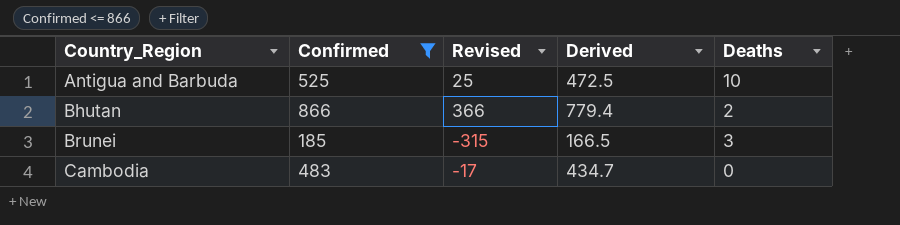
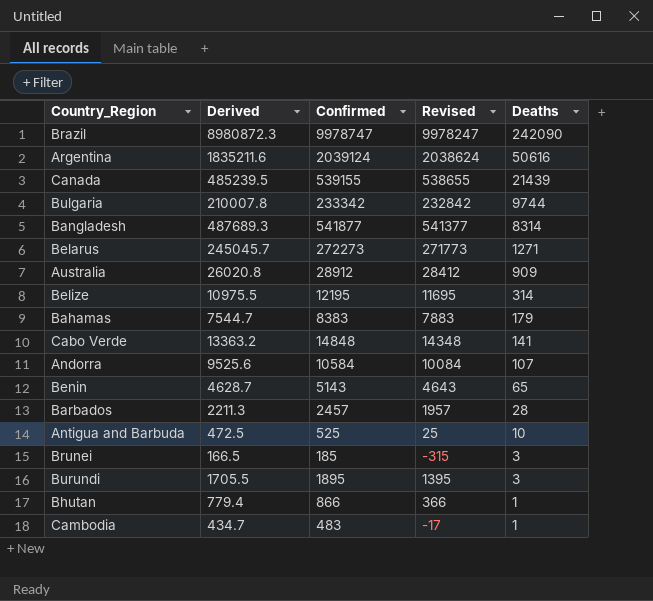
filter: Confirmed <= 866 -> none
row order: Country_Region ascending -> Deaths descending
column Derived | position: 4 -> 2
Bhutan | Deaths: 2 -> 1
Cambodia | Deaths: 0 -> 1

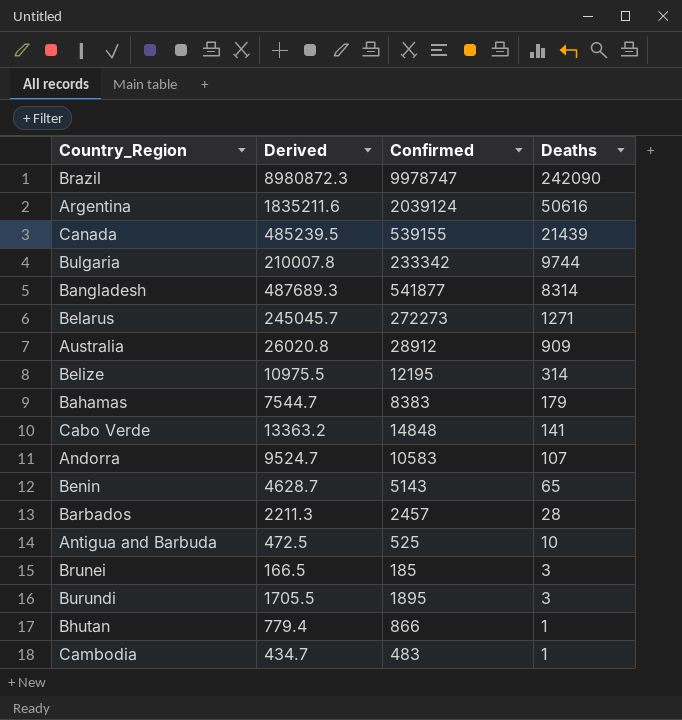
column Revised | formula: [Confirmed] - 500 -> none
Andorra | Derived: 9525.6 -> 9524.7
Andorra | Confirmed: 10584 -> 10583

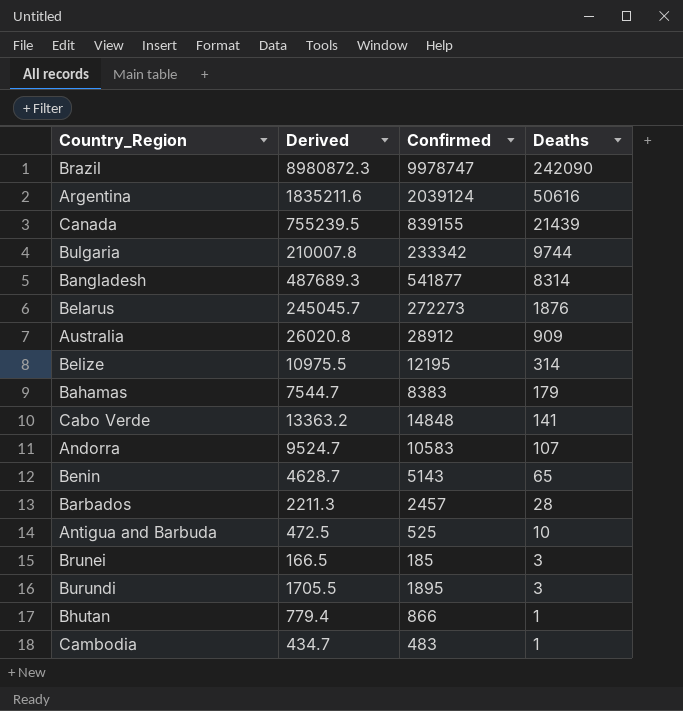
Canada | Derived: 485239.5 -> 755239.5
Canada | Confirmed: 539155 -> 839155
Belarus | Deaths: 1271 -> 1876

